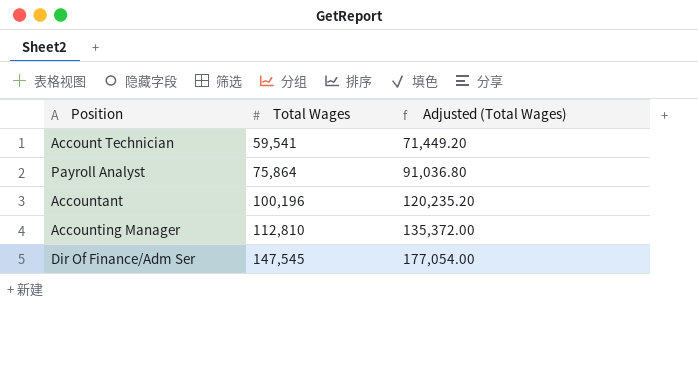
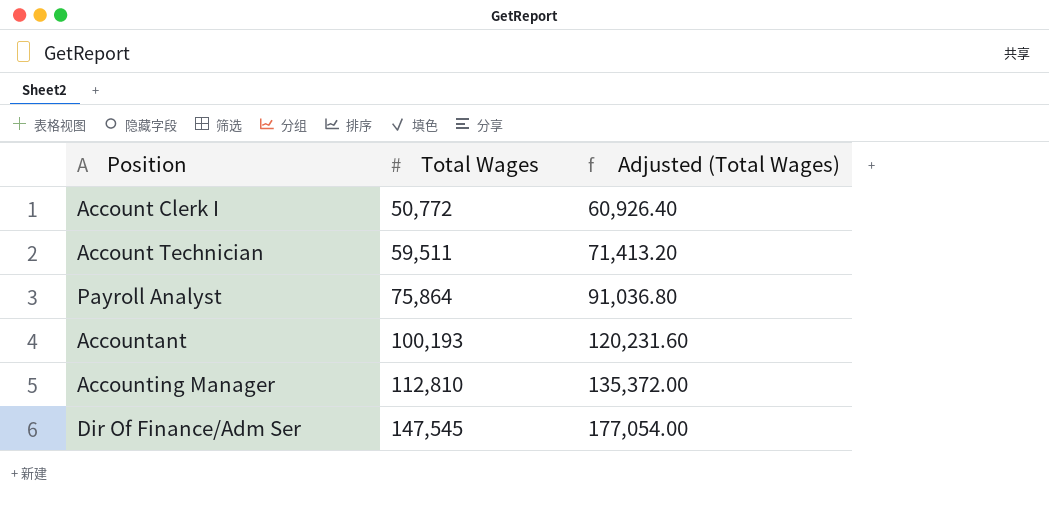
row Account Clerk I: none -> 50,772 | 60,926.40
Account Technician | Total Wages: 59,541 -> 59,511
Account Technician | Adjusted (Total Wages): 71,449.20 -> 71,413.20
Accountant | Total Wages: 100,196 -> 100,193
Accountant | Adjusted (Total Wages): 120,235.20 -> 120,231.60

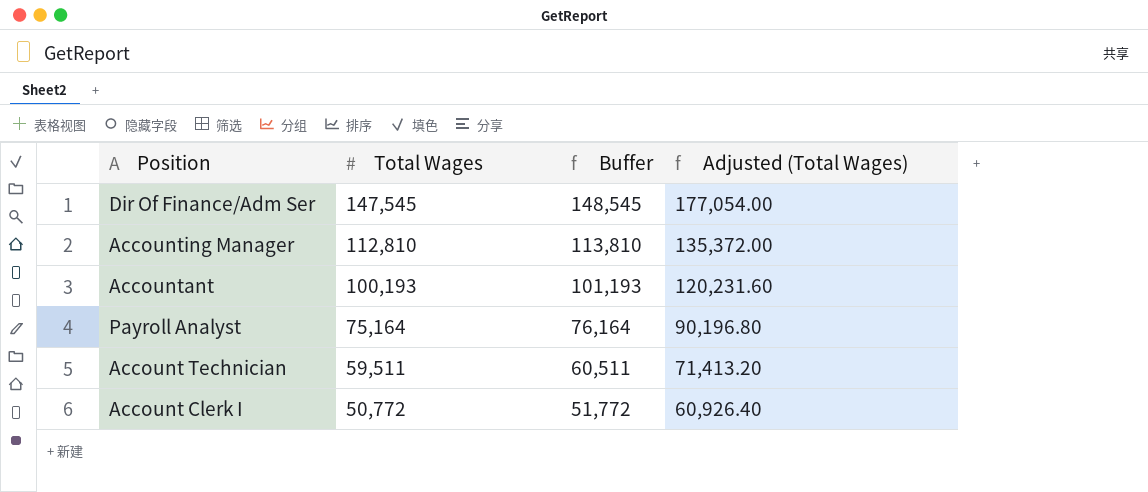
row order: Total Wages ascending -> Total Wages descending
column Buffer | formula: none -> [Total Wages] + 1000
Payroll Analyst | Total Wages: 75,864 -> 75,164
Payroll Analyst | Adjusted (Total Wages): 91,036.80 -> 90,196.80

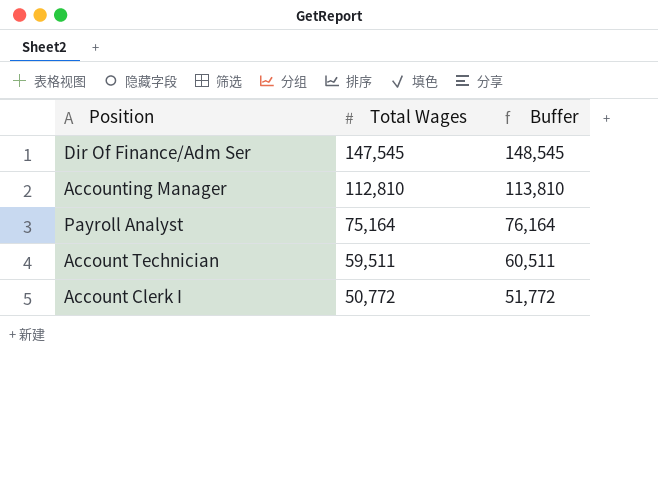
column Adjusted (Total Wages) | formula: [Total Wages] * 1.2 -> none
row Accountant: 100,193 | 101,193 | 120,231.60 -> none

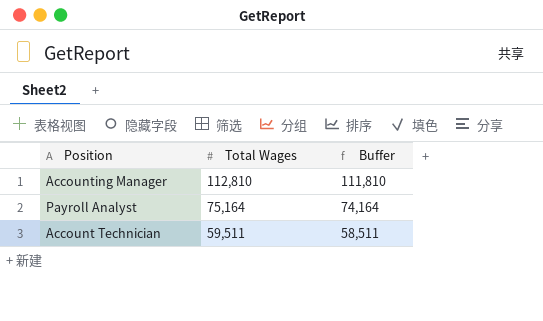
column Buffer | formula: [Total Wages] + 1000 -> [Total Wages] - 1000
row Dir Of Finance/Adm Ser: 147,545 | 148,545 -> none
row Account Clerk I: 50,772 | 51,772 -> none

